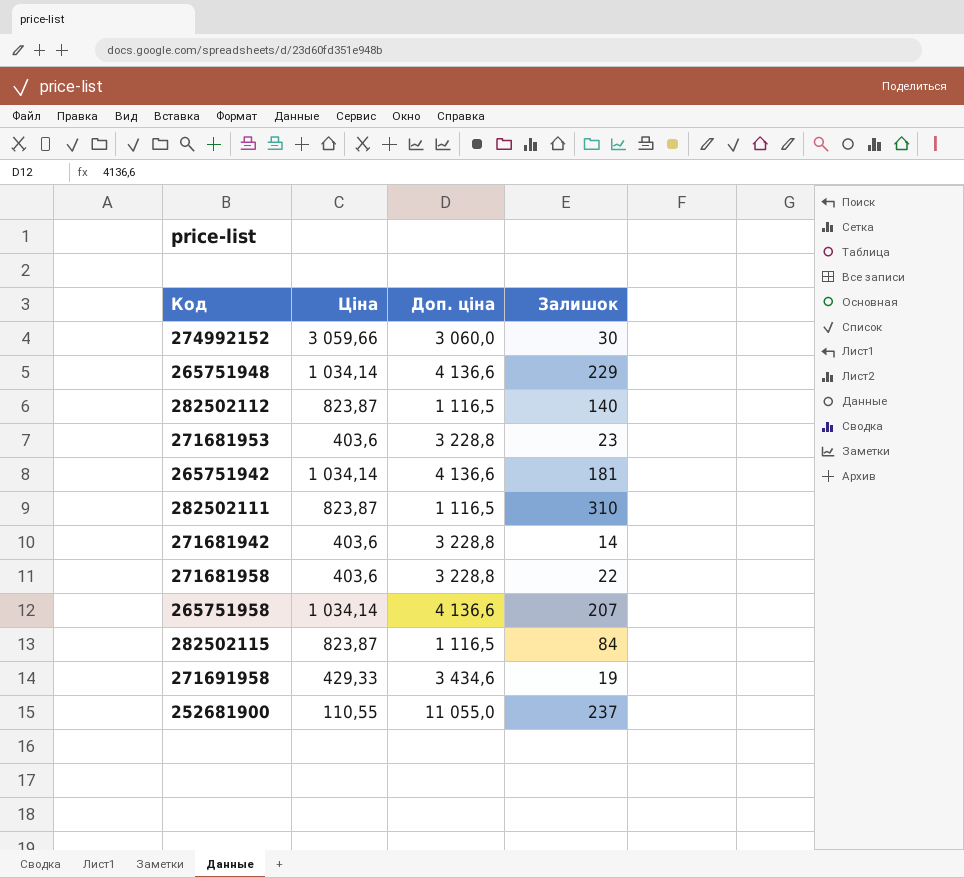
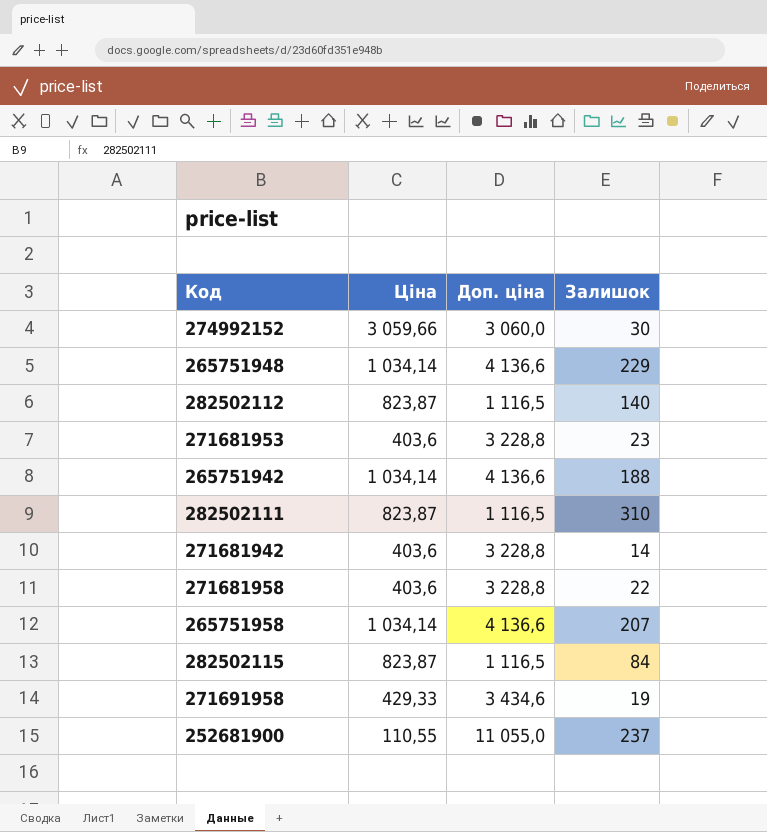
265751942 | Залишок: 181 -> 188

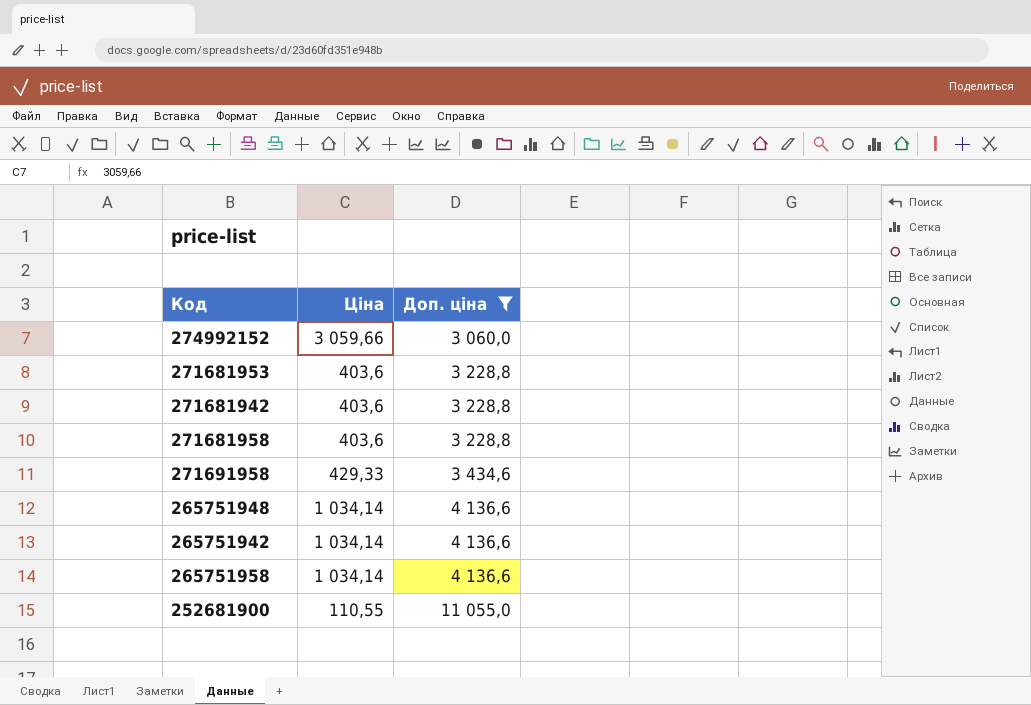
filter: none -> Доп. ціна != 1 116,5
row order: none -> Доп. ціна ascending
column Залишок | position: 4 -> none

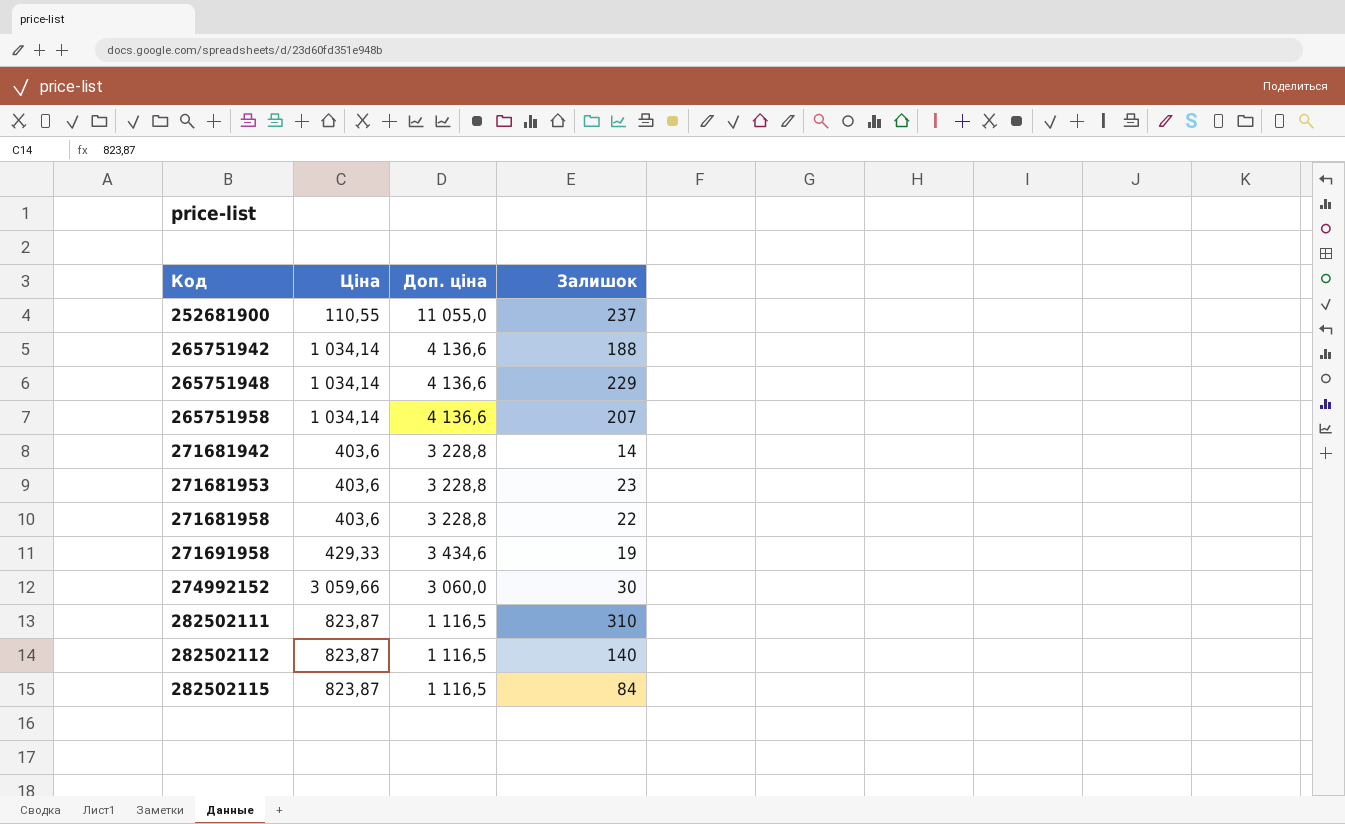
filter: Доп. ціна != 1 116,5 -> none
row order: Доп. ціна ascending -> Код ascending
column Залишок | position: none -> 4

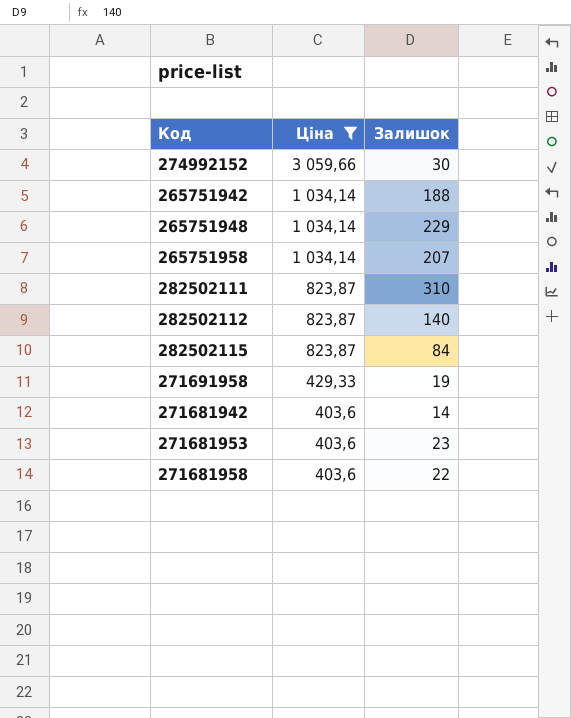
filter: none -> Ціна != 110,55
row order: Код ascending -> Ціна descending
column Доп. ціна | position: 3 -> none

